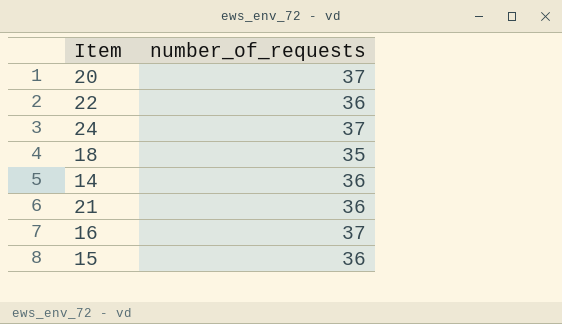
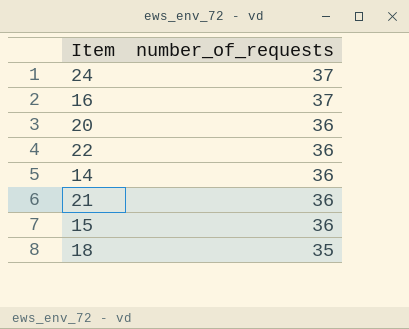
row order: none -> number_of_requests descending
20 | number_of_requests: 37 -> 36

